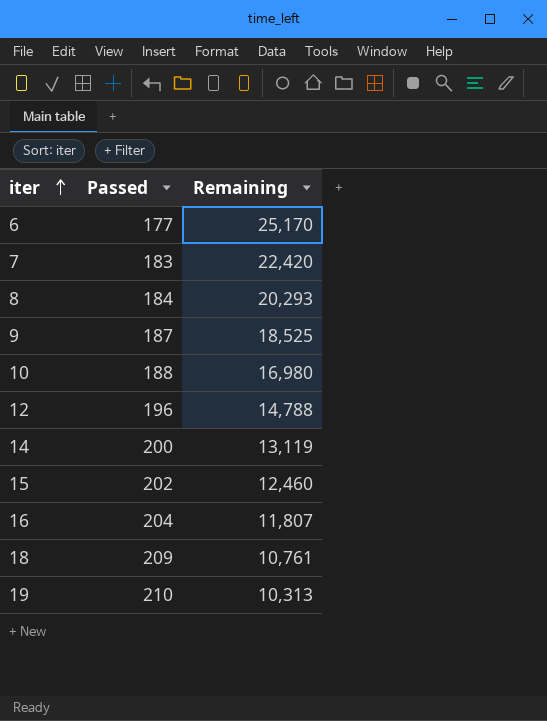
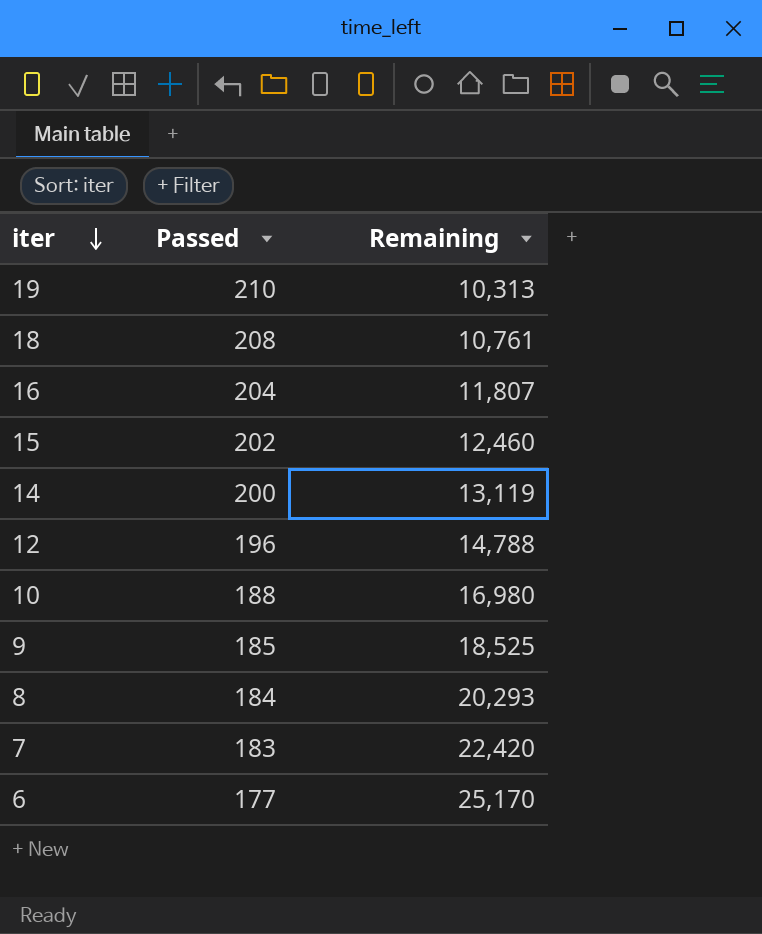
row order: iter ascending -> iter descending
18 | Passed: 209 -> 208
9 | Passed: 187 -> 185

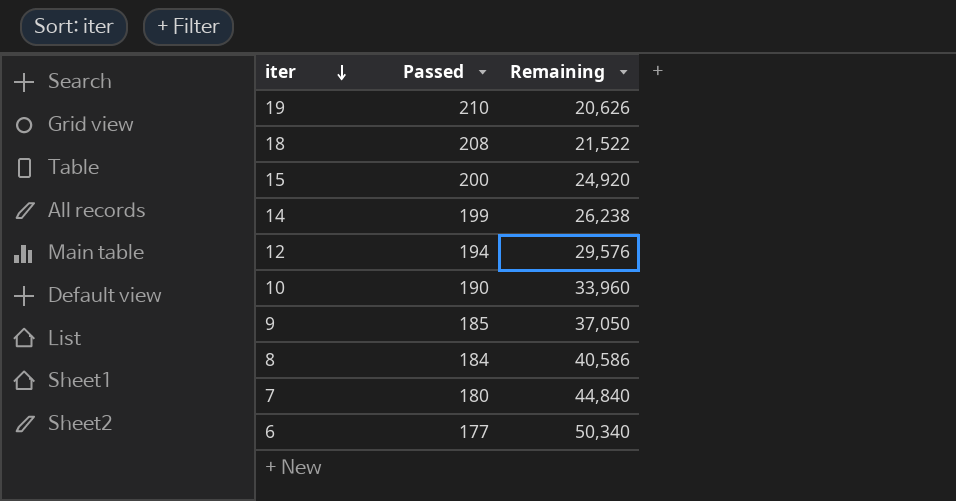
row 16: 204 | 11,807 -> none
19 | Remaining: 10,313 -> 20,626
18 | Remaining: 10,761 -> 21,522
15 | Passed: 202 -> 200
15 | Remaining: 12,460 -> 24,920
14 | Passed: 200 -> 199
14 | Remaining: 13,119 -> 26,238
12 | Passed: 196 -> 194
12 | Remaining: 14,788 -> 29,576
10 | Passed: 188 -> 190
10 | Remaining: 16,980 -> 33,960
9 | Remaining: 18,525 -> 37,050
8 | Remaining: 20,293 -> 40,586
7 | Passed: 183 -> 180
7 | Remaining: 22,420 -> 44,840
6 | Remaining: 25,170 -> 50,340

